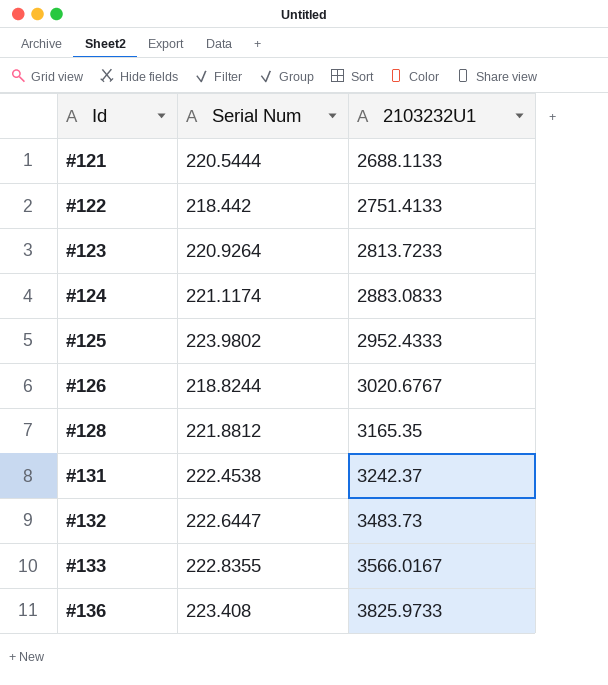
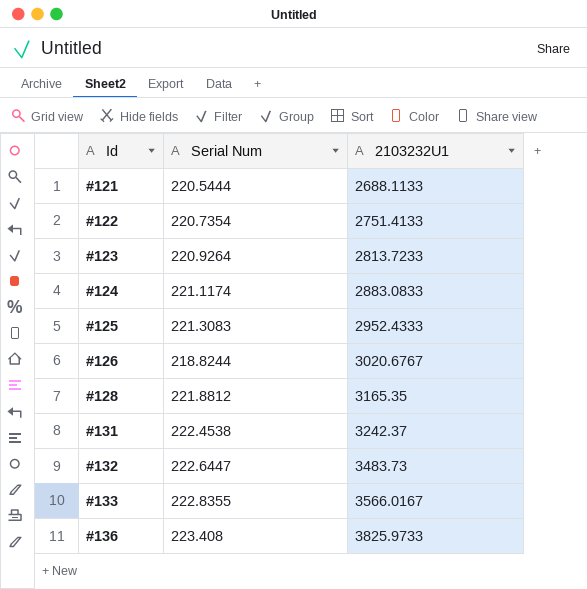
#122 | Serial Num: 218.442 -> 220.7354
#125 | Serial Num: 223.9802 -> 221.3083

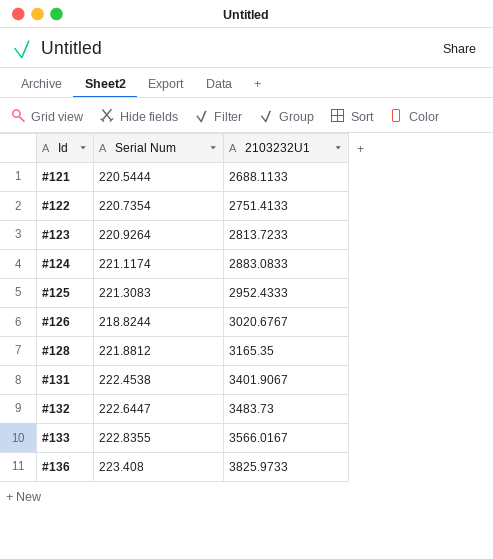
#131 | 2103232U1: 3242.37 -> 3401.9067

